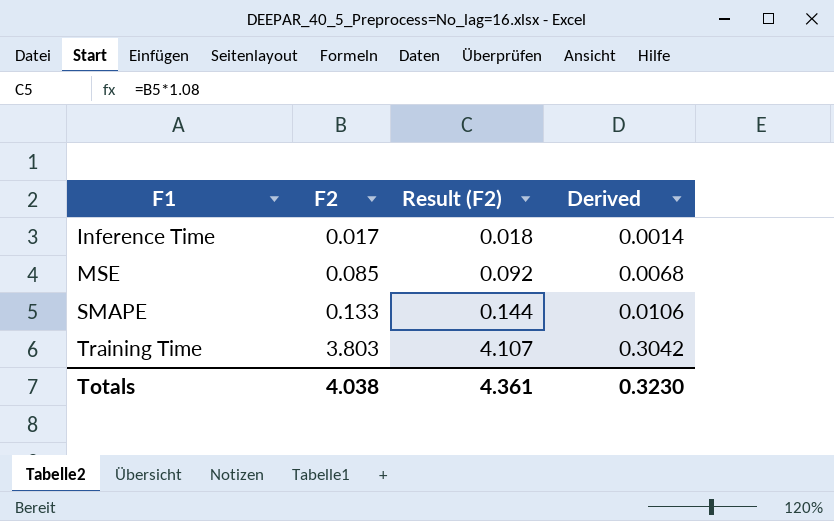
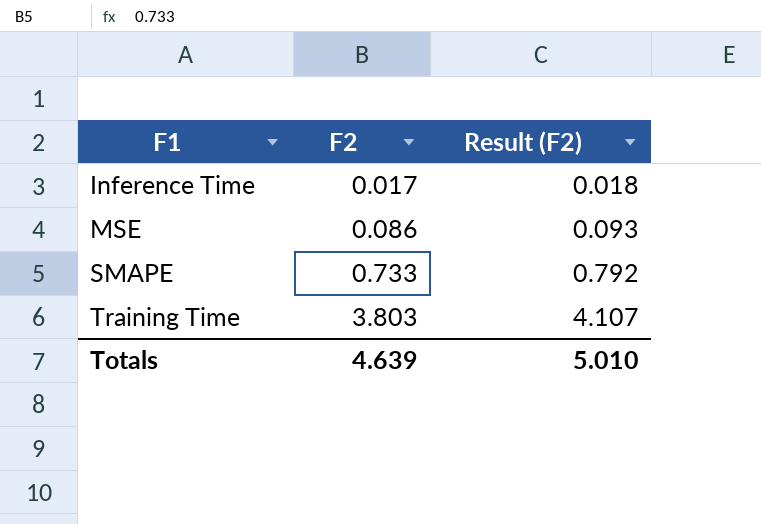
column Derived | formula: [F2] * 0.08 -> none
MSE | F2: 0.085 -> 0.086
MSE | Result (F2): 0.092 -> 0.093
SMAPE | F2: 0.133 -> 0.733
SMAPE | Result (F2): 0.144 -> 0.792
Totals | F2: 4.038 -> 4.639
Totals | Result (F2): 4.361 -> 5.010

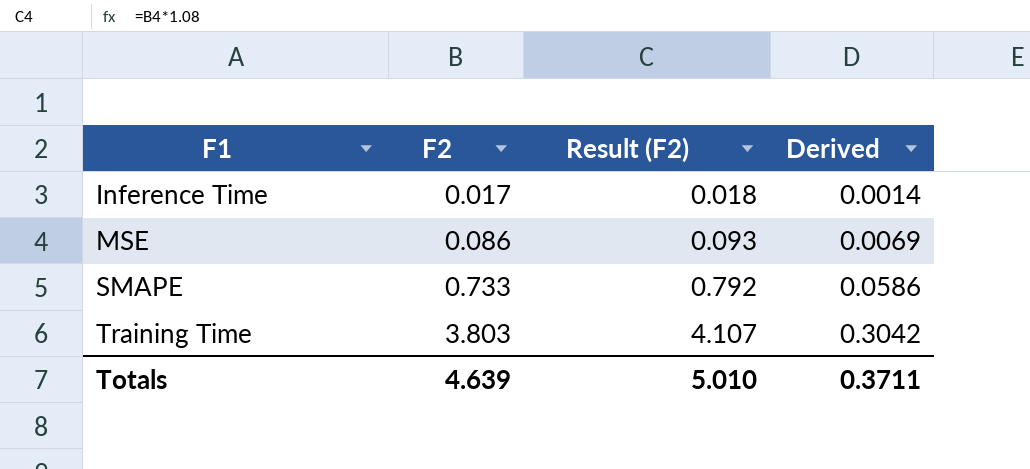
column Derived | formula: none -> [F2] * 0.08

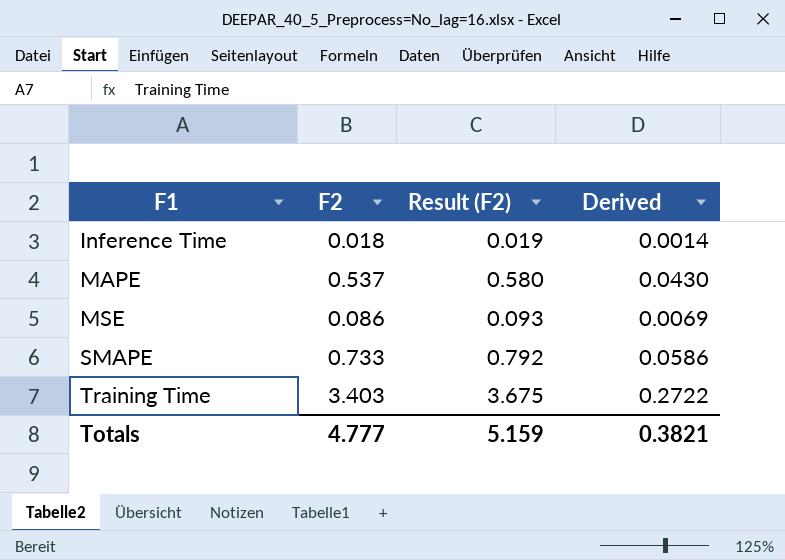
Inference Time | F2: 0.017 -> 0.018
Inference Time | Result (F2): 0.018 -> 0.019
row MAPE: none -> 0.537 | 0.580 | 0.0430
Training Time | F2: 3.803 -> 3.403
Training Time | Result (F2): 4.107 -> 3.675
Training Time | Derived: 0.3042 -> 0.2722
Totals | F2: 4.639 -> 4.777
Totals | Result (F2): 5.010 -> 5.159
Totals | Derived: 0.3711 -> 0.3821

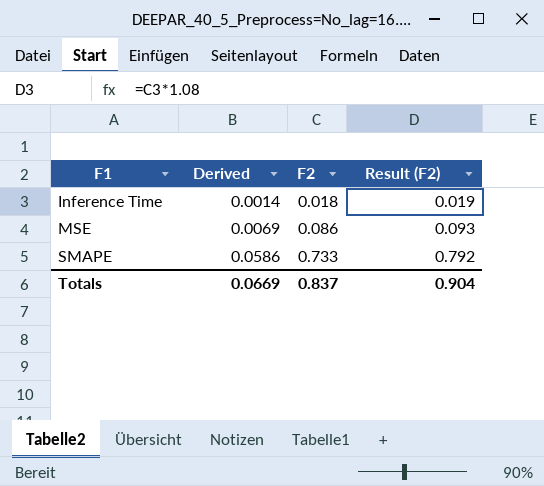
column Derived | position: 4 -> 2
row MAPE: 0.537 | 0.580 | 0.0430 -> none
row Training Time: 3.403 | 3.675 | 0.2722 -> none
Totals | Derived: 0.3821 -> 0.0669
Totals | F2: 4.777 -> 0.837
Totals | Result (F2): 5.159 -> 0.904

